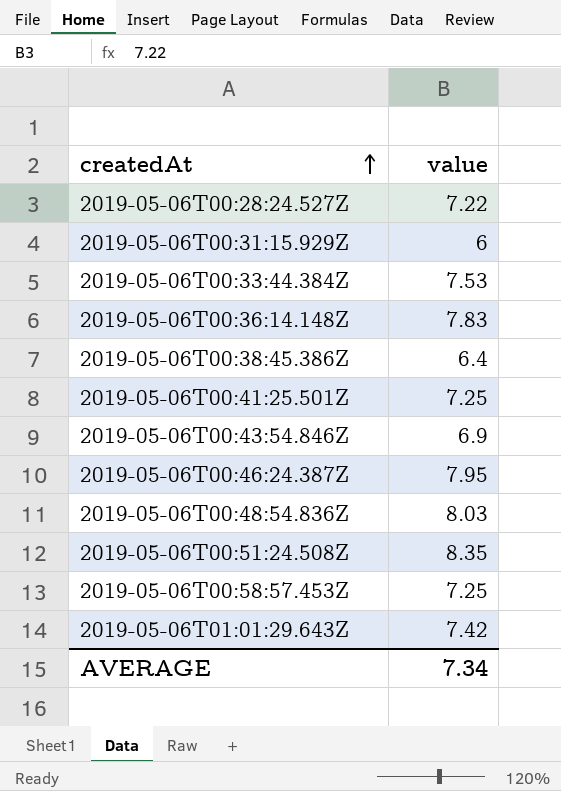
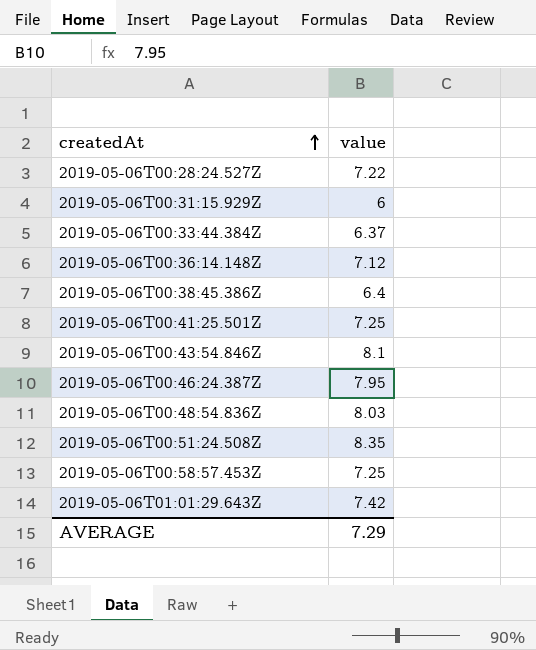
2019-05-06T00:33:44.384Z | value: 7.53 -> 6.37
2019-05-06T00:36:14.148Z | value: 7.83 -> 7.12
2019-05-06T00:43:54.846Z | value: 6.9 -> 8.1
AVERAGE | value: 7.34 -> 7.29

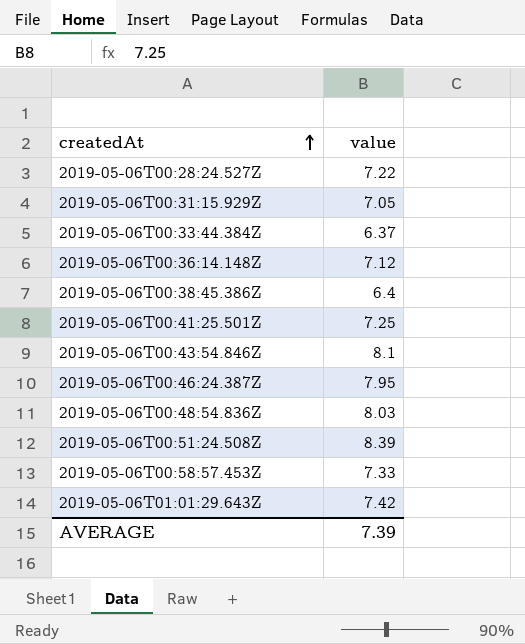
2019-05-06T00:31:15.929Z | value: 6 -> 7.05
2019-05-06T00:51:24.508Z | value: 8.35 -> 8.39
2019-05-06T00:58:57.453Z | value: 7.25 -> 7.33
AVERAGE | value: 7.29 -> 7.39

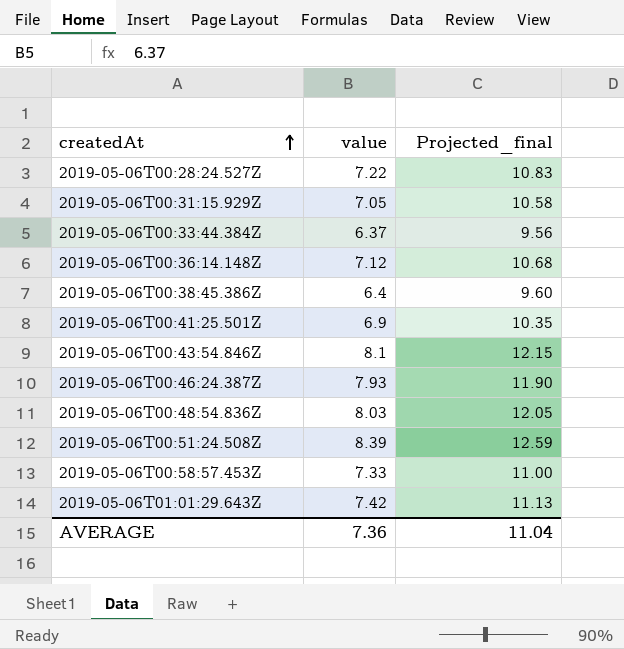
column Projected_final | formula: none -> [value] * 1.5
2019-05-06T00:41:25.501Z | value: 7.25 -> 6.9
2019-05-06T00:46:24.387Z | value: 7.95 -> 7.93
AVERAGE | value: 7.39 -> 7.36

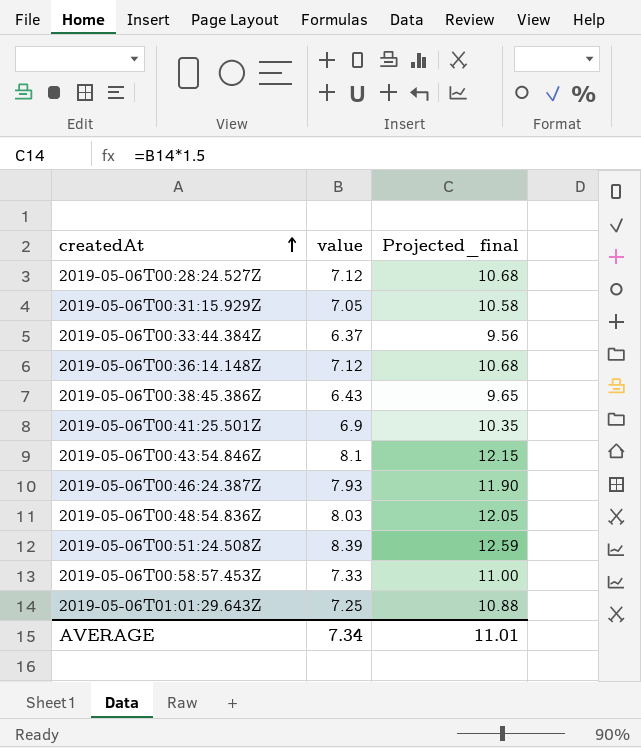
2019-05-06T00:28:24.527Z | value: 7.22 -> 7.12
2019-05-06T00:28:24.527Z | Projected_final: 10.83 -> 10.68
2019-05-06T00:38:45.386Z | value: 6.4 -> 6.43
2019-05-06T00:38:45.386Z | Projected_final: 9.60 -> 9.65
2019-05-06T01:01:29.643Z | value: 7.42 -> 7.25
2019-05-06T01:01:29.643Z | Projected_final: 11.13 -> 10.88
AVERAGE | value: 7.36 -> 7.34
AVERAGE | Projected_final: 11.04 -> 11.01

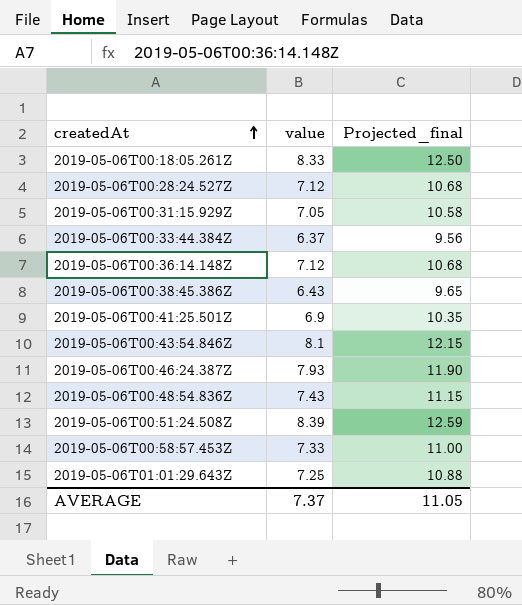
row 2019-05-06T00:18:05.261Z: none -> 8.33 | 12.50
2019-05-06T00:48:54.836Z | value: 8.03 -> 7.43
2019-05-06T00:48:54.836Z | Projected_final: 12.05 -> 11.15
AVERAGE | value: 7.34 -> 7.37
AVERAGE | Projected_final: 11.01 -> 11.05

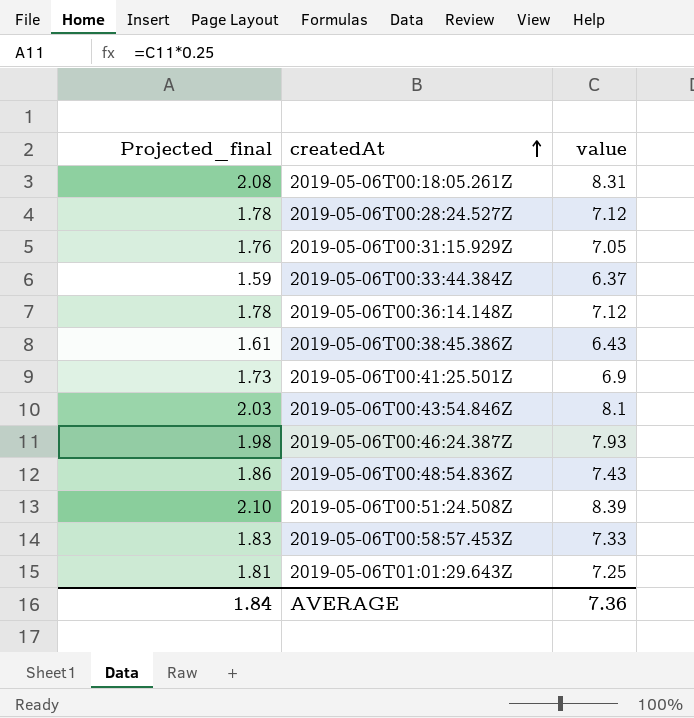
column Projected_final | formula: [value] * 1.5 -> [value] * 0.25
column Projected_final | position: 3 -> 1
2019-05-06T00:18:05.261Z | value: 8.33 -> 8.31
AVERAGE | Projected_final: 11.05 -> 1.84
AVERAGE | value: 7.37 -> 7.36

